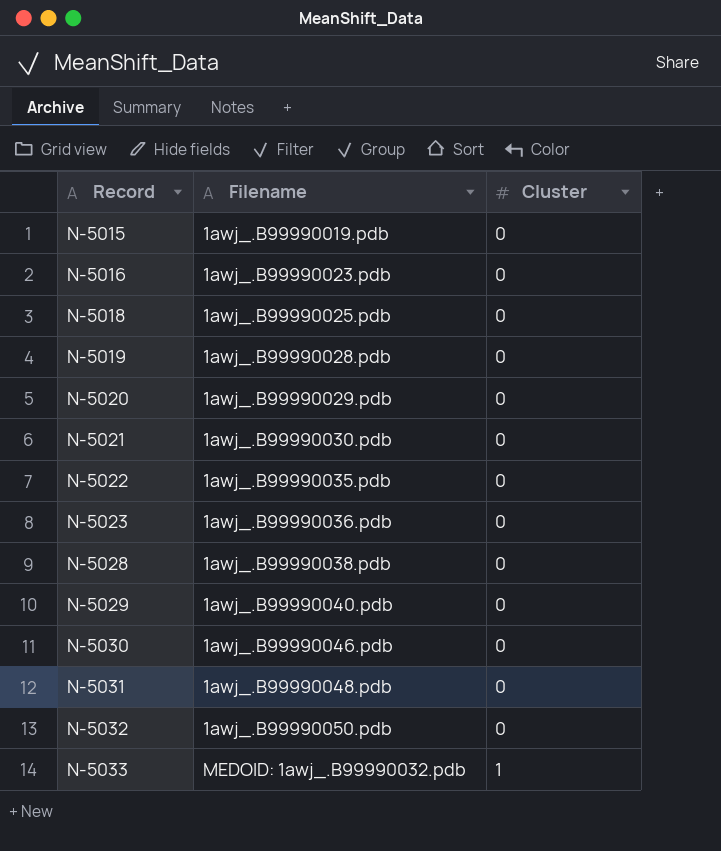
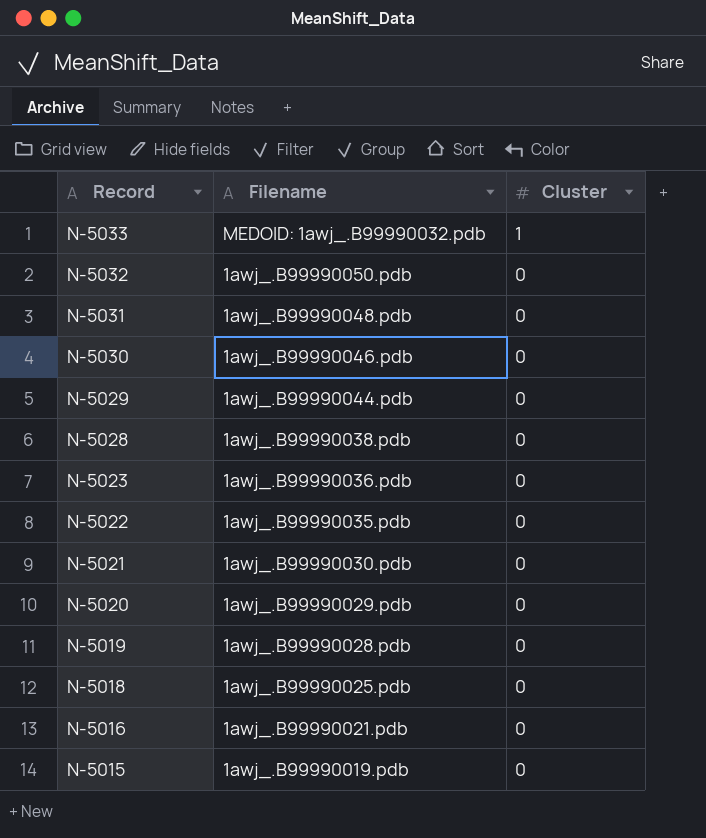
row order: Record ascending -> Record descending
N-5029 | Filename: 1awj_.B99990040.pdb -> 1awj_.B99990044.pdb
N-5016 | Filename: 1awj_.B99990023.pdb -> 1awj_.B99990021.pdb

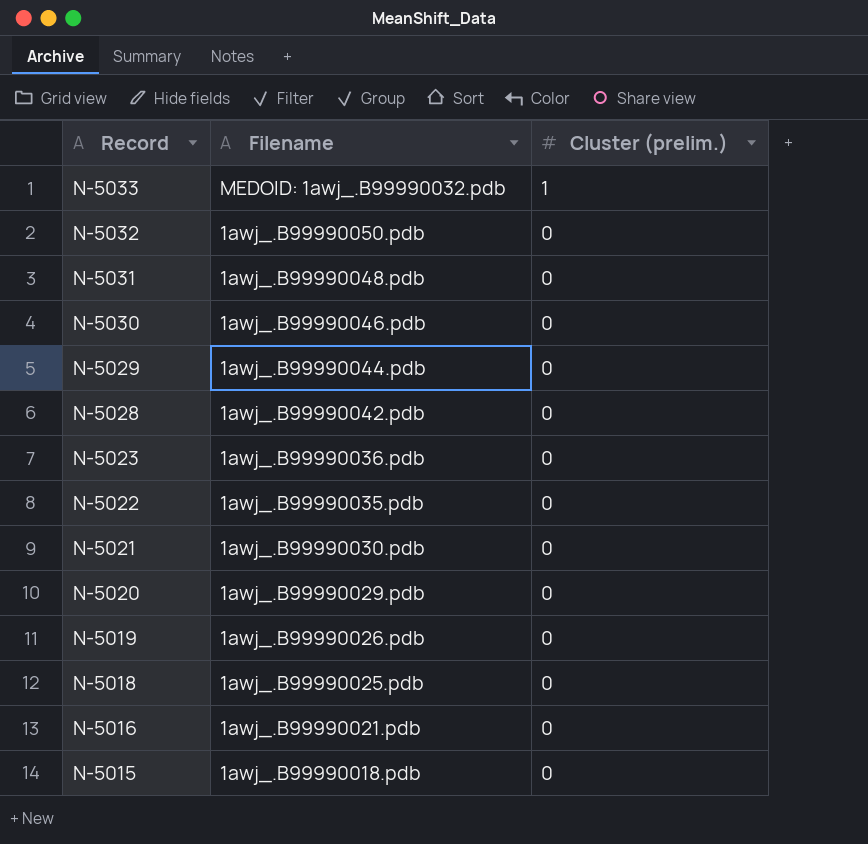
column name: Cluster -> Cluster (prelim.)
N-5028 | Filename: 1awj_.B99990038.pdb -> 1awj_.B99990042.pdb
N-5019 | Filename: 1awj_.B99990028.pdb -> 1awj_.B99990026.pdb
N-5015 | Filename: 1awj_.B99990019.pdb -> 1awj_.B99990018.pdb

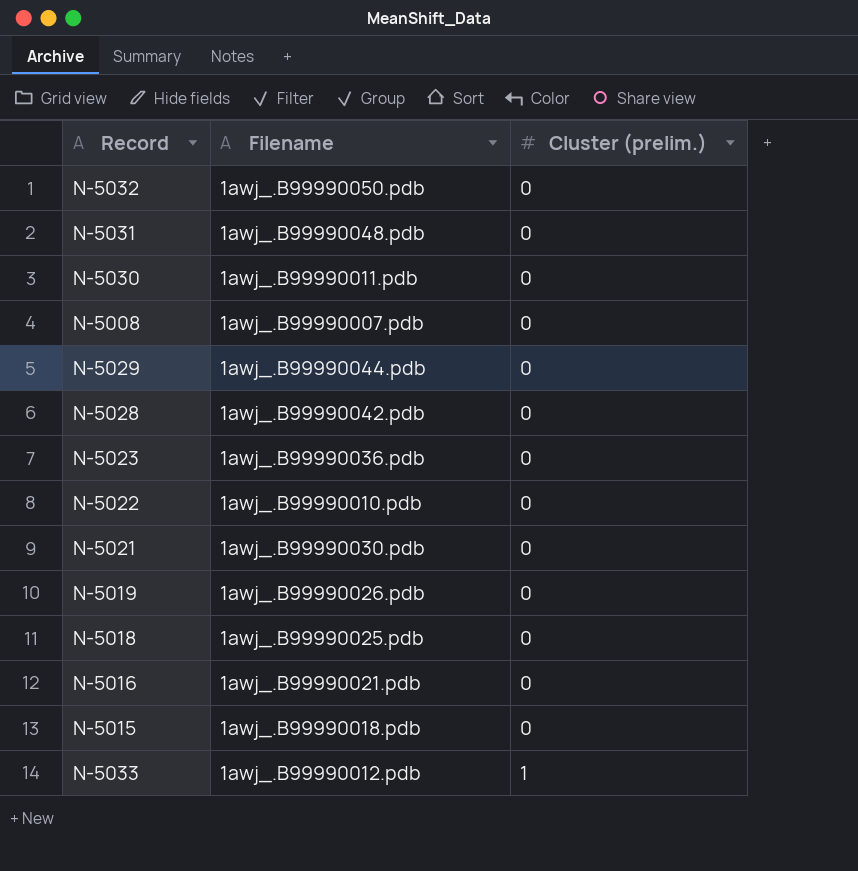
row order: Record descending -> Cluster (prelim.) ascending
row N-5020: 1awj_.B99990029.pdb | 0 -> none
N-5030 | Filename: 1awj_.B99990046.pdb -> 1awj_.B99990011.pdb
row N-5008: none -> 1awj_.B99990007.pdb | 0
N-5022 | Filename: 1awj_.B99990035.pdb -> 1awj_.B99990010.pdb
N-5033 | Filename: MEDOID: 1awj_.B99990032.pdb -> 1awj_.B99990012.pdb

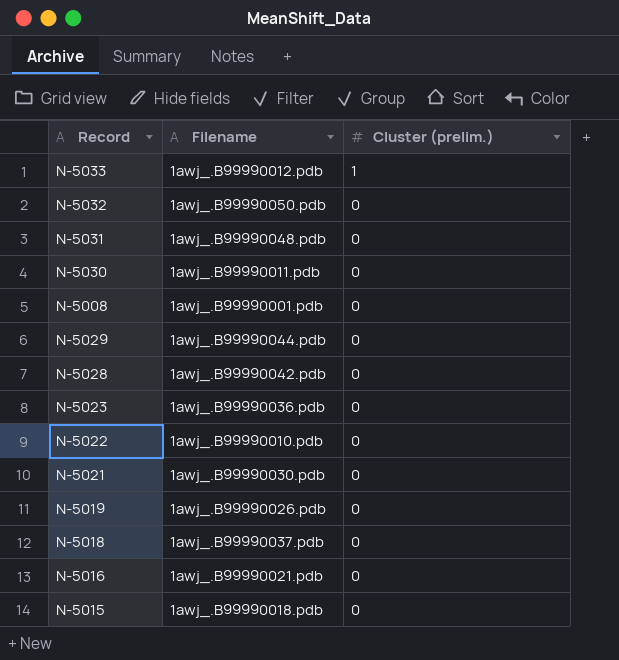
row order: Cluster (prelim.) ascending -> Cluster (prelim.) descending
N-5008 | Filename: 1awj_.B99990007.pdb -> 1awj_.B99990001.pdb
N-5018 | Filename: 1awj_.B99990025.pdb -> 1awj_.B99990037.pdb

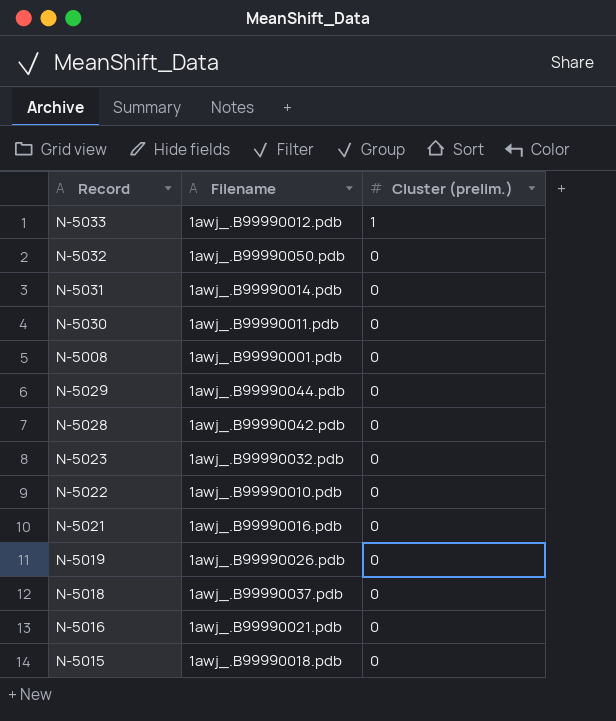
N-5031 | Filename: 1awj_.B99990048.pdb -> 1awj_.B99990014.pdb
N-5023 | Filename: 1awj_.B99990036.pdb -> 1awj_.B99990032.pdb
N-5021 | Filename: 1awj_.B99990030.pdb -> 1awj_.B99990016.pdb

